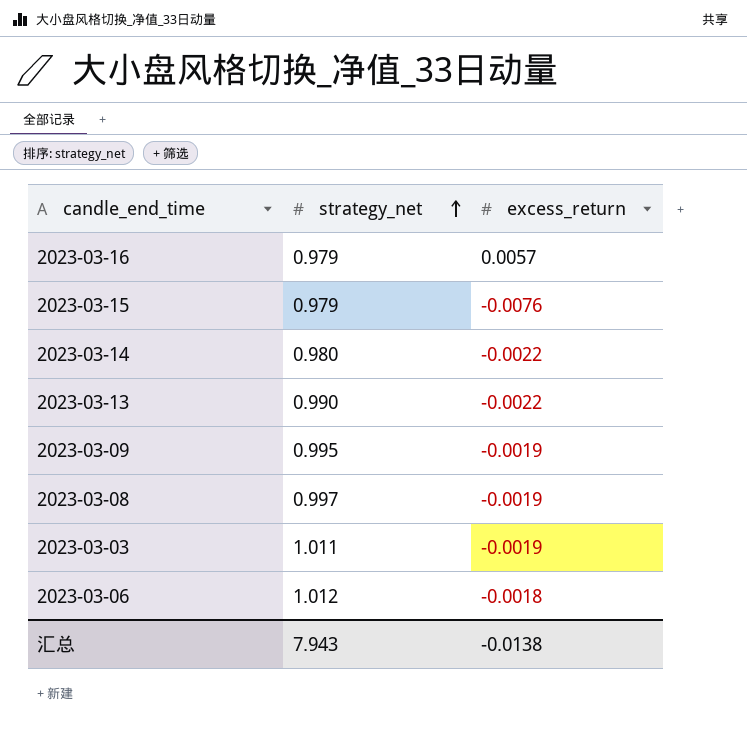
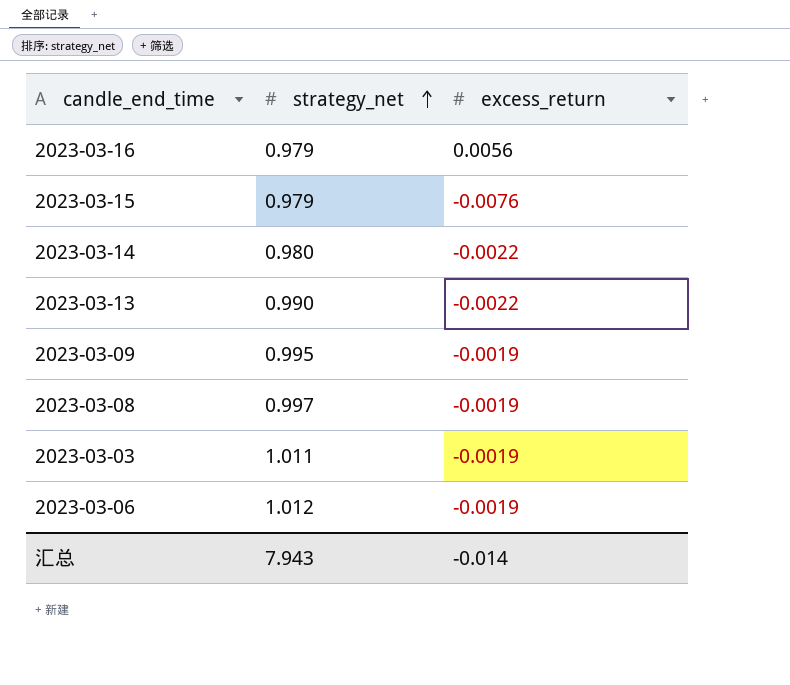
2023-03-16 | excess_return: 0.0057 -> 0.0056
2023-03-06 | excess_return: -0.0018 -> -0.0019
汇总 | excess_return: -0.0138 -> -0.014

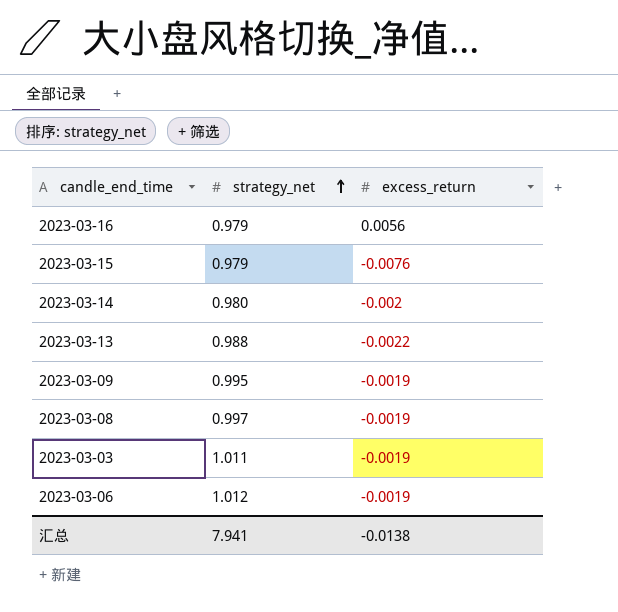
2023-03-14 | excess_return: -0.0022 -> -0.002
2023-03-13 | strategy_net: 0.990 -> 0.988
汇总 | strategy_net: 7.943 -> 7.941
汇总 | excess_return: -0.014 -> -0.0138

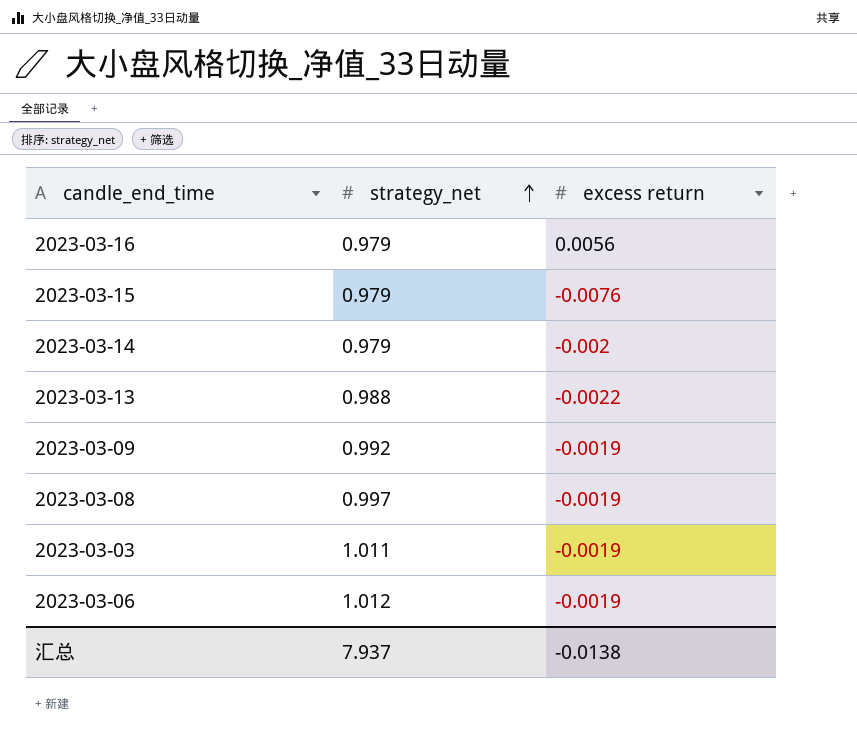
column name: excess_return -> excess return
2023-03-14 | strategy_net: 0.980 -> 0.979
2023-03-09 | strategy_net: 0.995 -> 0.992
汇总 | strategy_net: 7.941 -> 7.937

